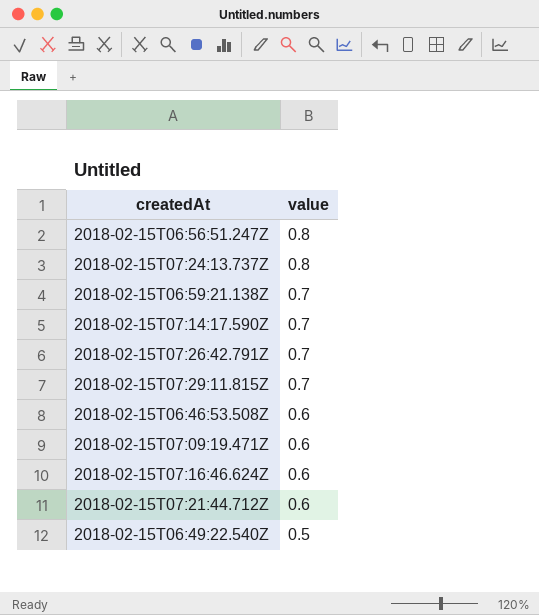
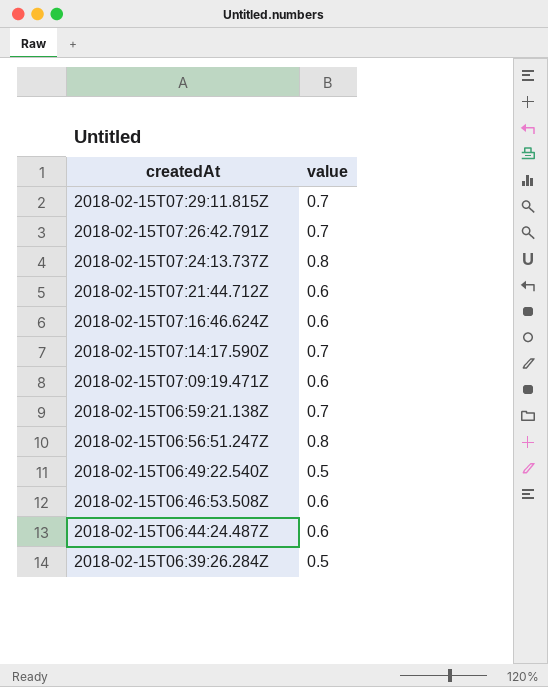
row order: value descending -> createdAt descending
row 2018-02-15T06:44:24.487Z: none -> 0.6
row 2018-02-15T06:39:26.284Z: none -> 0.5

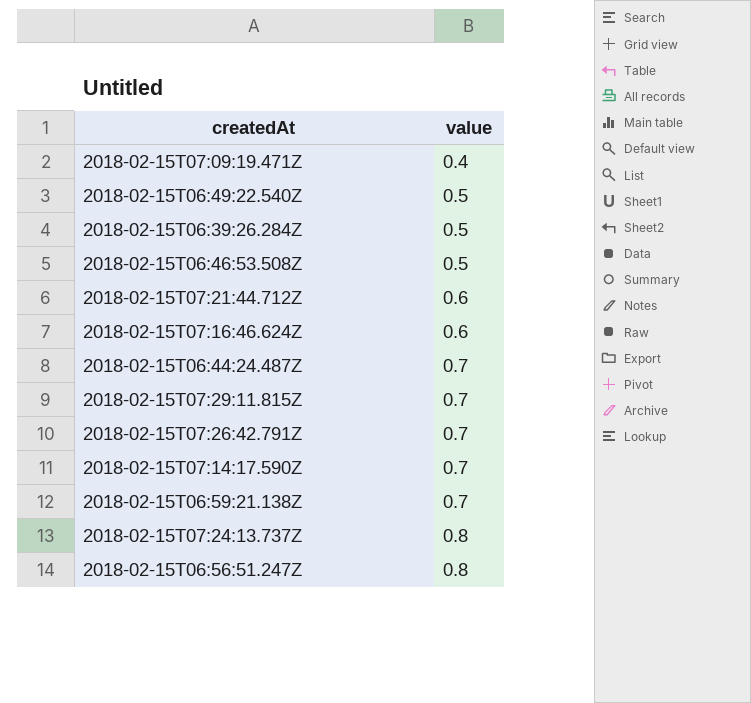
row order: createdAt descending -> value ascending
2018-02-15T07:09:19.471Z | value: 0.6 -> 0.4
2018-02-15T06:46:53.508Z | value: 0.6 -> 0.5
2018-02-15T06:44:24.487Z | value: 0.6 -> 0.7

